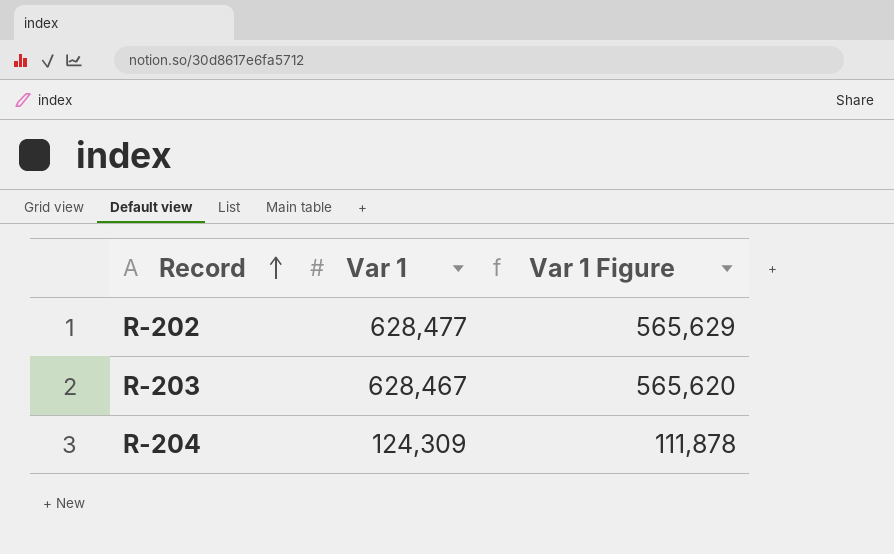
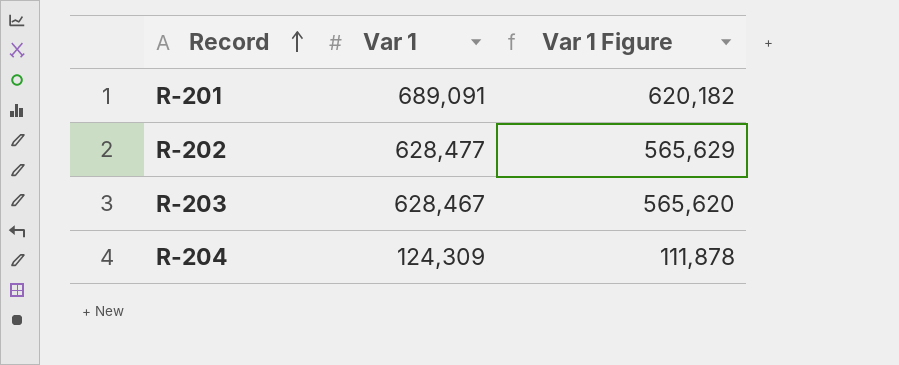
row R-201: none -> 689,091 | 620,182

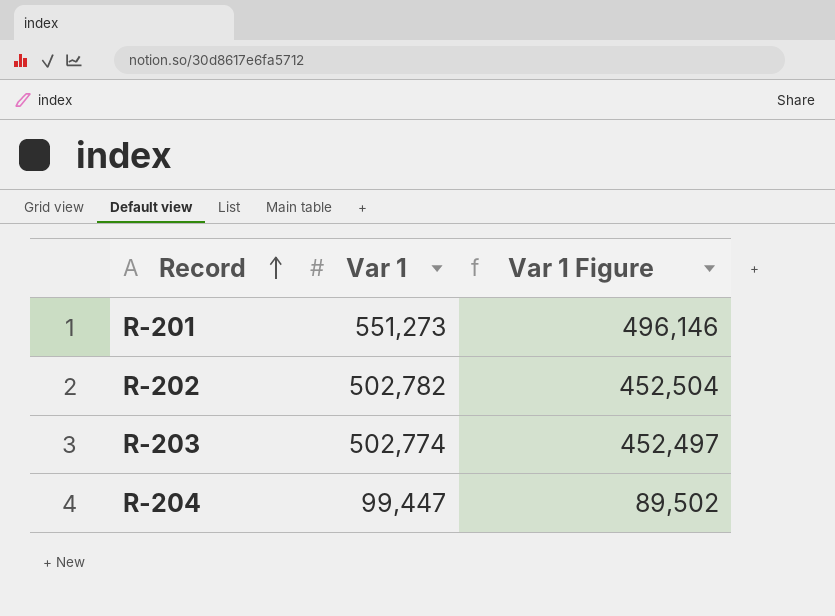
R-201 | Var 1: 689,091 -> 551,273
R-201 | Var 1 Figure: 620,182 -> 496,146
R-202 | Var 1: 628,477 -> 502,782
R-202 | Var 1 Figure: 565,629 -> 452,504
R-203 | Var 1: 628,467 -> 502,774
R-203 | Var 1 Figure: 565,620 -> 452,497
R-204 | Var 1: 124,309 -> 99,447
R-204 | Var 1 Figure: 111,878 -> 89,502

